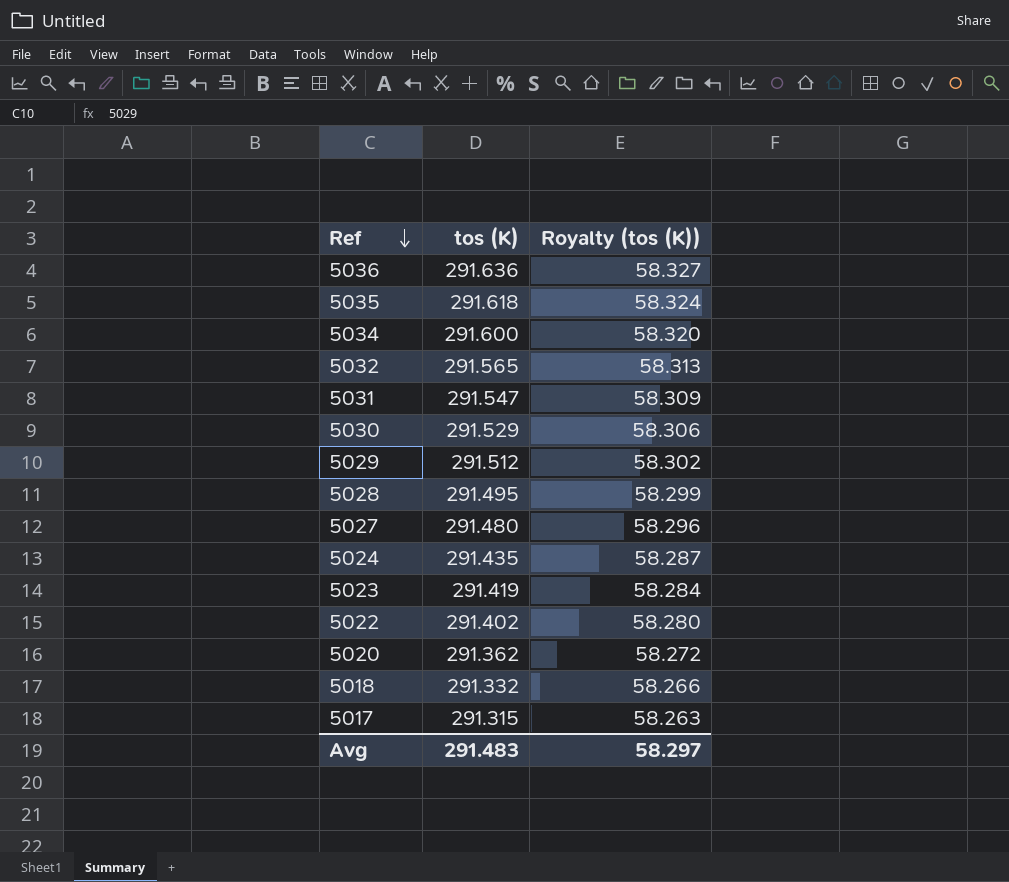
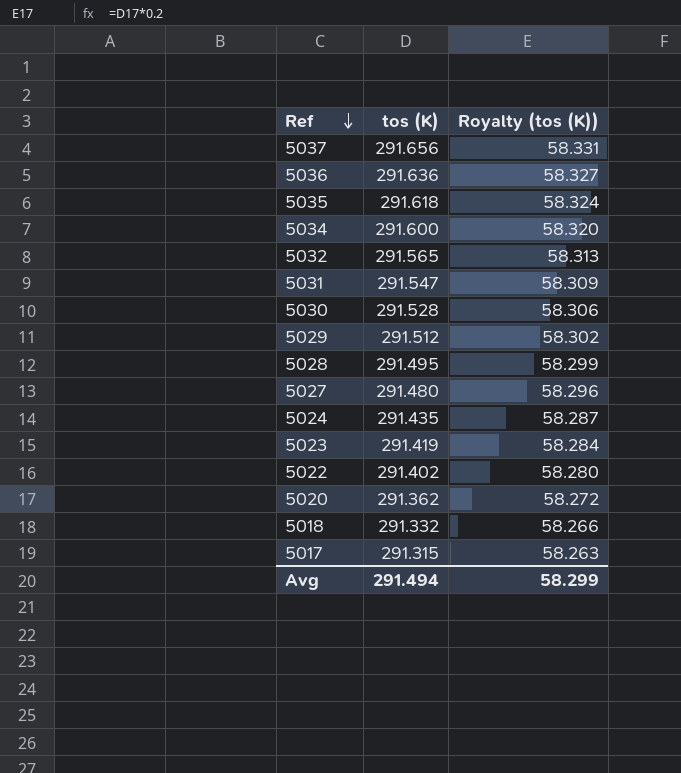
row 5037: none -> 291.656 | 58.331
5030 | tos (K): 291.529 -> 291.528
Avg | tos (K): 291.483 -> 291.494
Avg | Royalty (tos (K)): 58.297 -> 58.299

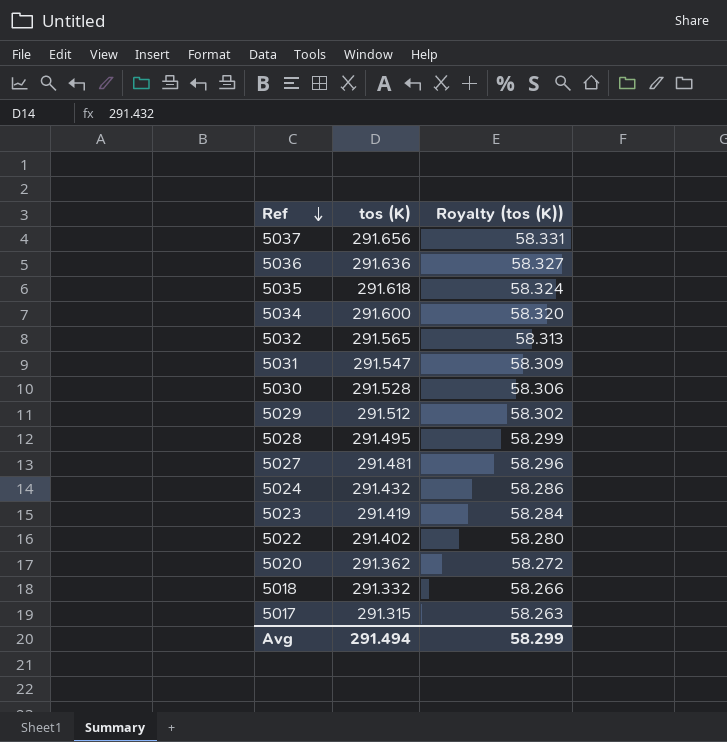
5027 | tos (K): 291.480 -> 291.481
5024 | tos (K): 291.435 -> 291.432
5024 | Royalty (tos (K)): 58.287 -> 58.286

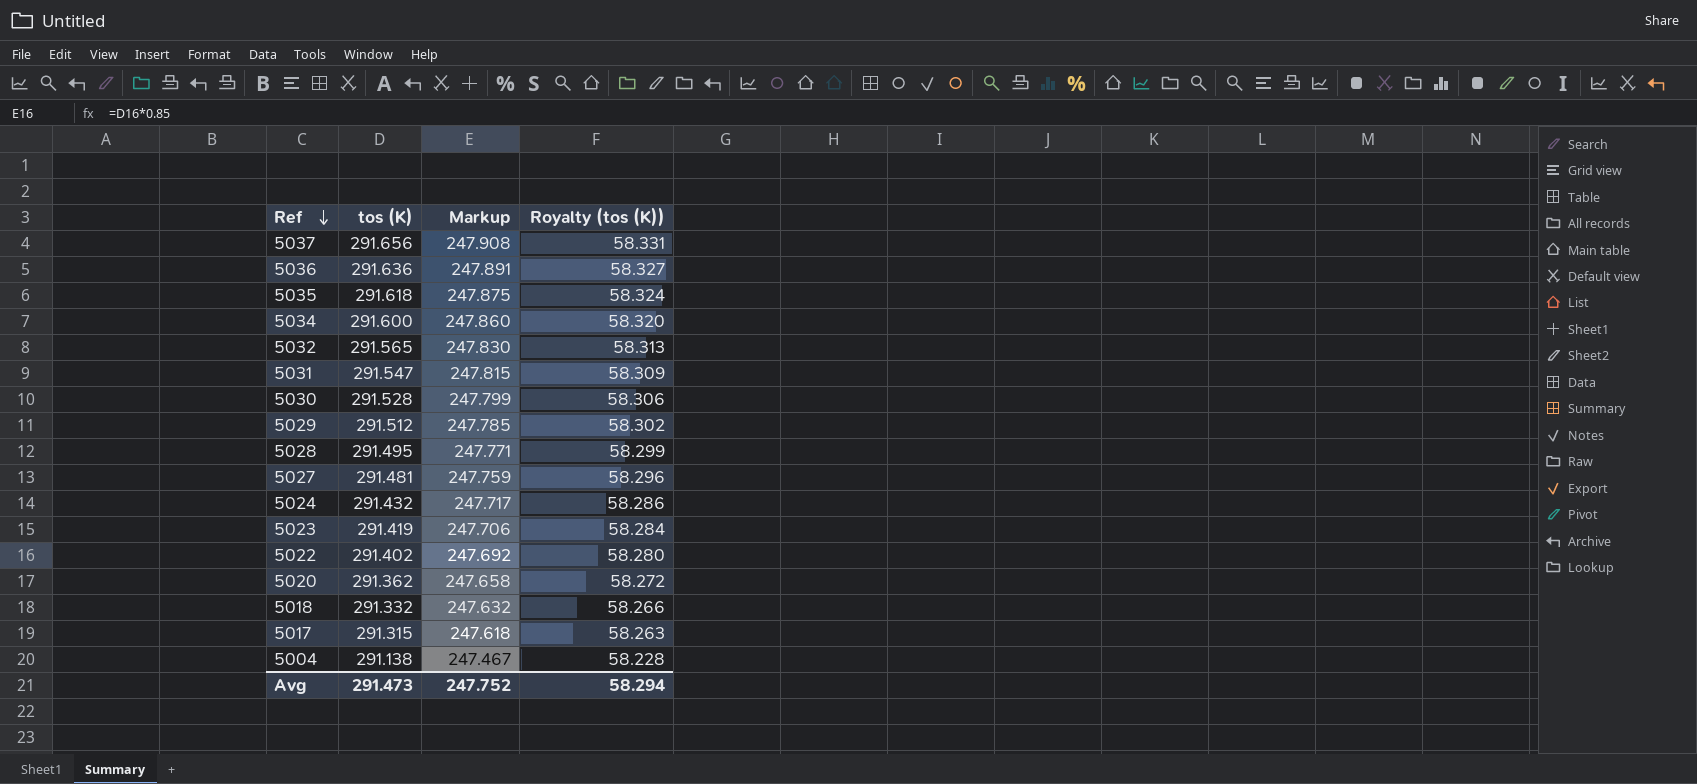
column Markup | formula: none -> [tos (K)] * 0.85
row 5004: none -> 291.138 | 247.467 | 58.228
Avg | tos (K): 291.494 -> 291.473
Avg | Royalty (tos (K)): 58.299 -> 58.294

